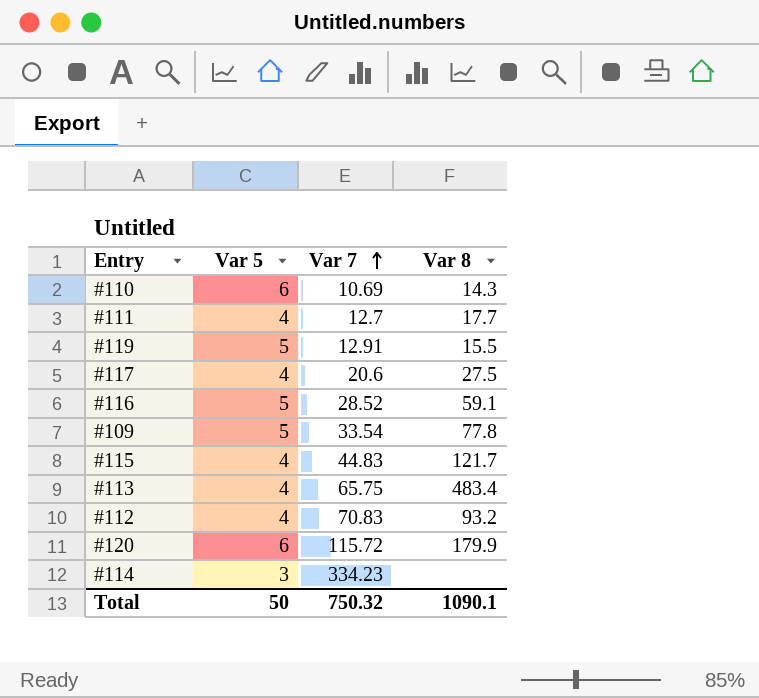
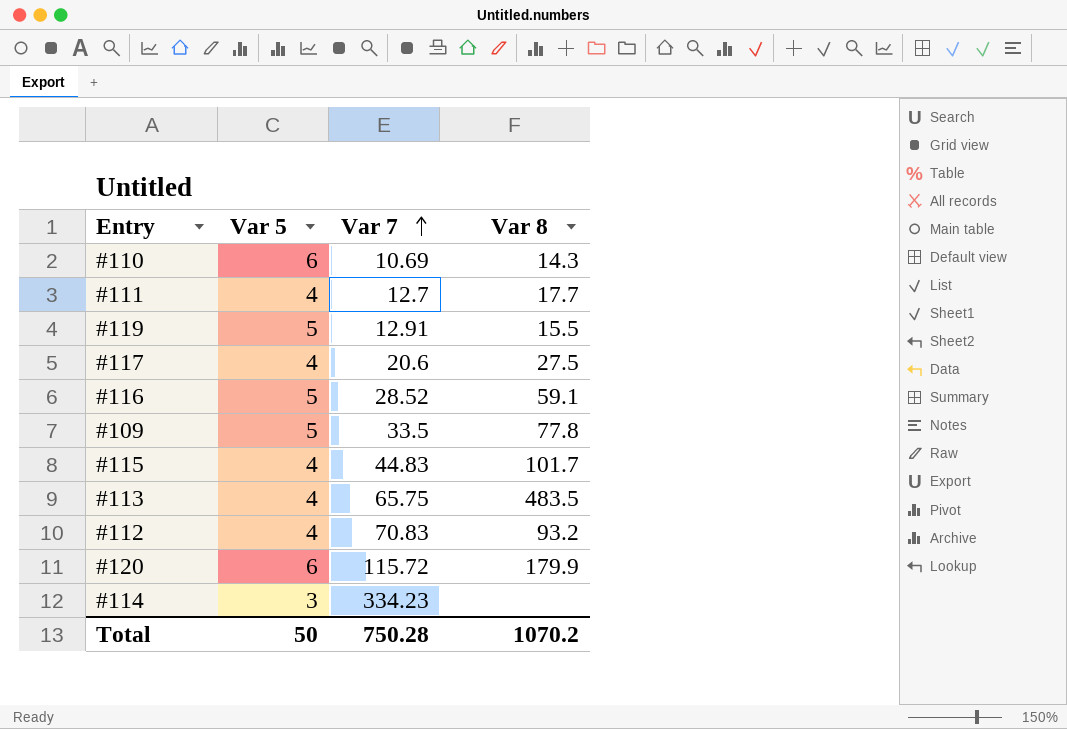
#109 | Var 7: 33.54 -> 33.5
#115 | Var 8: 121.7 -> 101.7
#113 | Var 8: 483.4 -> 483.5
Total | Var 7: 750.32 -> 750.28
Total | Var 8: 1090.1 -> 1070.2

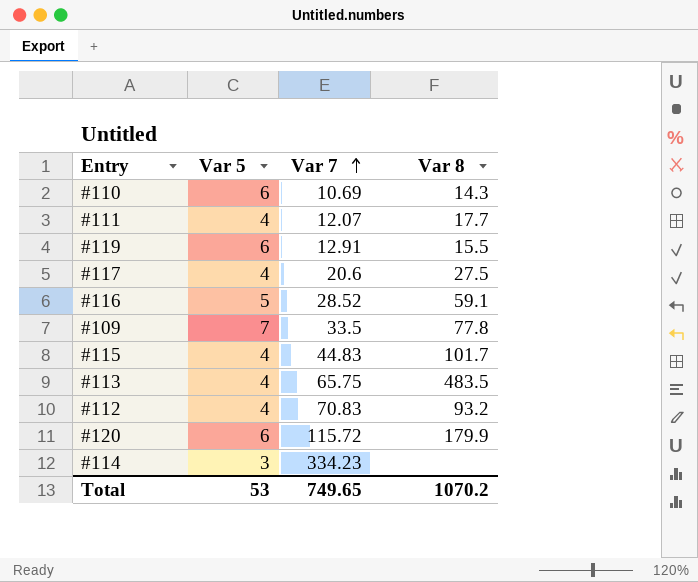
#111 | Var 7: 12.7 -> 12.07
#119 | Var 5: 5 -> 6
#109 | Var 5: 5 -> 7
Total | Var 5: 50 -> 53
Total | Var 7: 750.28 -> 749.65

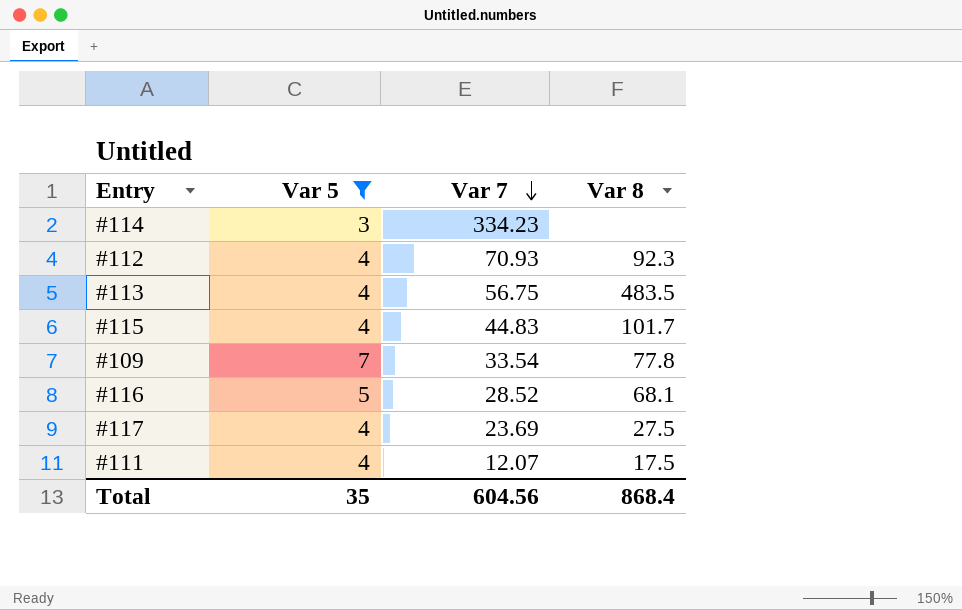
filter: none -> Var 5 != 6
row order: Var 7 ascending -> Var 7 descending
#112 | Var 7: 70.83 -> 70.93
#112 | Var 8: 93.2 -> 92.3
#113 | Var 7: 65.75 -> 56.75
#109 | Var 7: 33.5 -> 33.54
#116 | Var 8: 59.1 -> 68.1
#117 | Var 7: 20.6 -> 23.69
#111 | Var 8: 17.7 -> 17.5
Total | Var 5: 53 -> 35
Total | Var 7: 749.65 -> 604.56
Total | Var 8: 1070.2 -> 868.4

